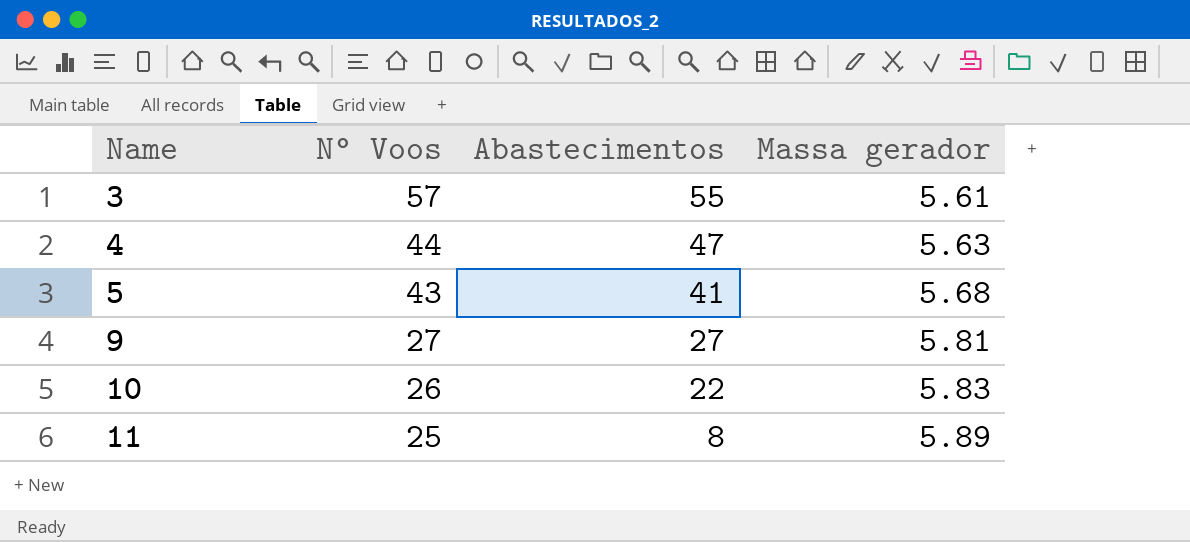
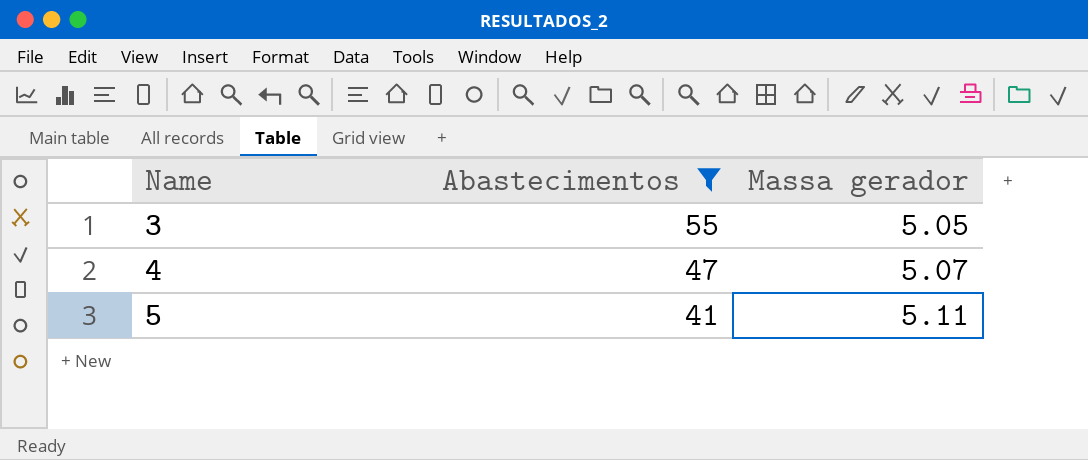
filter: none -> Abastecimentos >= 41
column N° Voos | position: 2 -> none
3 | Massa gerador: 5.61 -> 5.05
4 | Massa gerador: 5.63 -> 5.07
5 | Massa gerador: 5.68 -> 5.11

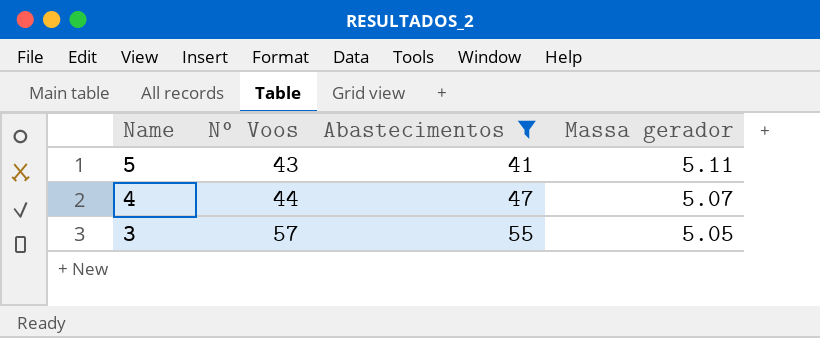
row order: Name ascending -> Name descending
column N° Voos | position: none -> 2

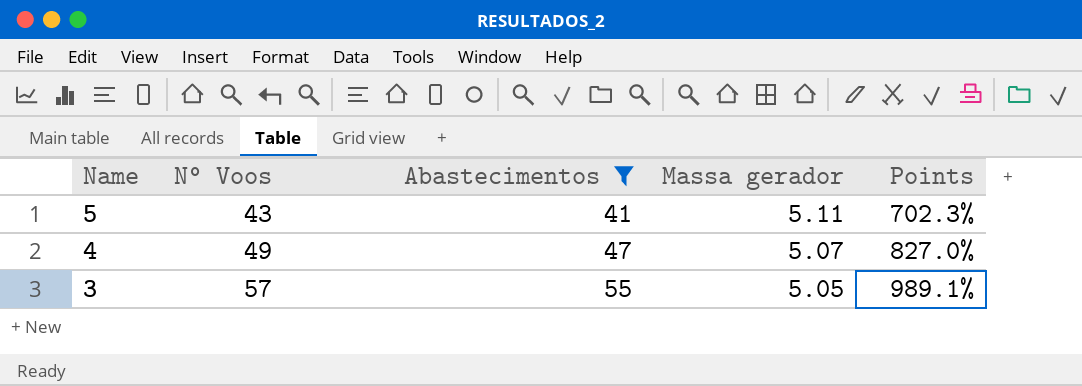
column Points | formula: none -> ([Abastecimentos] - [Massa gerador]) / [Massa gerador]
4 | N° Voos: 44 -> 49

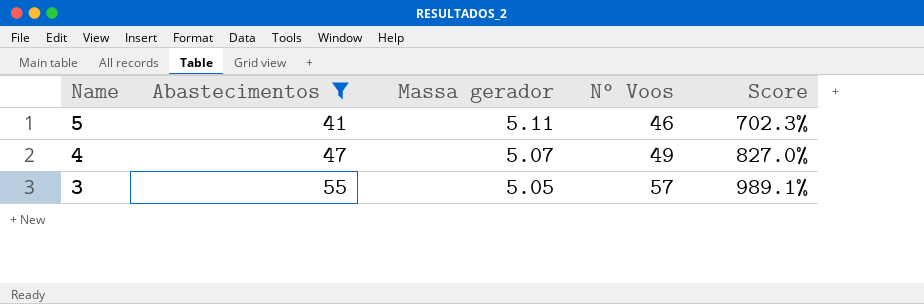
column N° Voos | position: 2 -> 4
column name: Points -> Score
5 | N° Voos: 43 -> 46

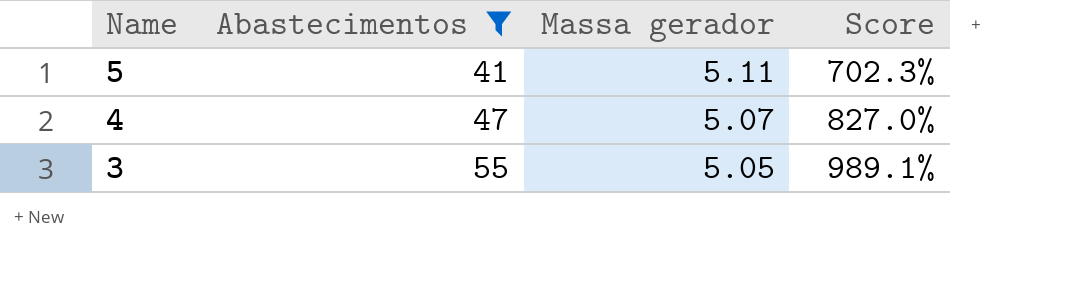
column N° Voos | position: 4 -> none

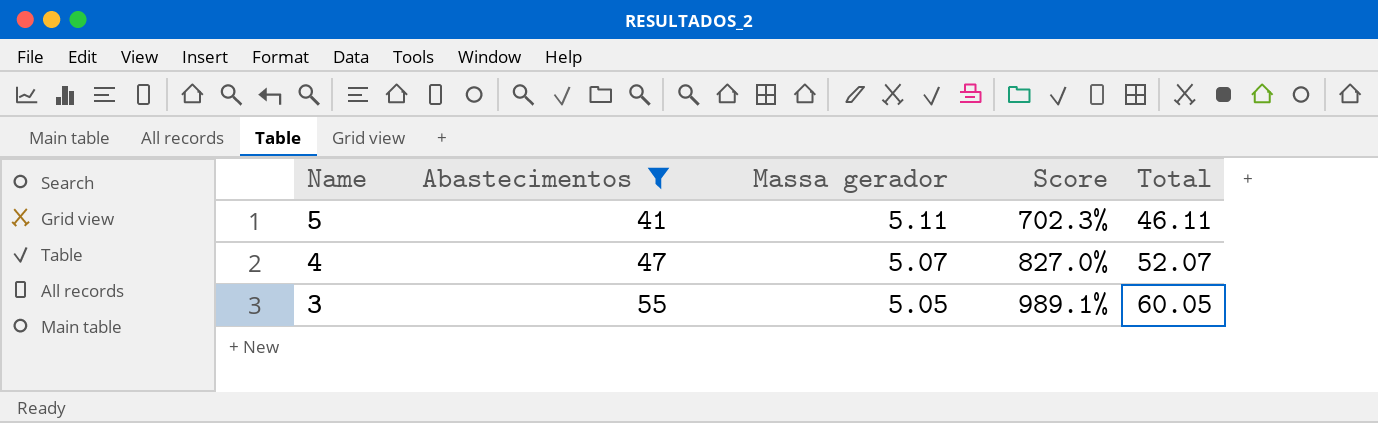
column Total | formula: none -> [Abastecimentos] + [Massa gerador]

